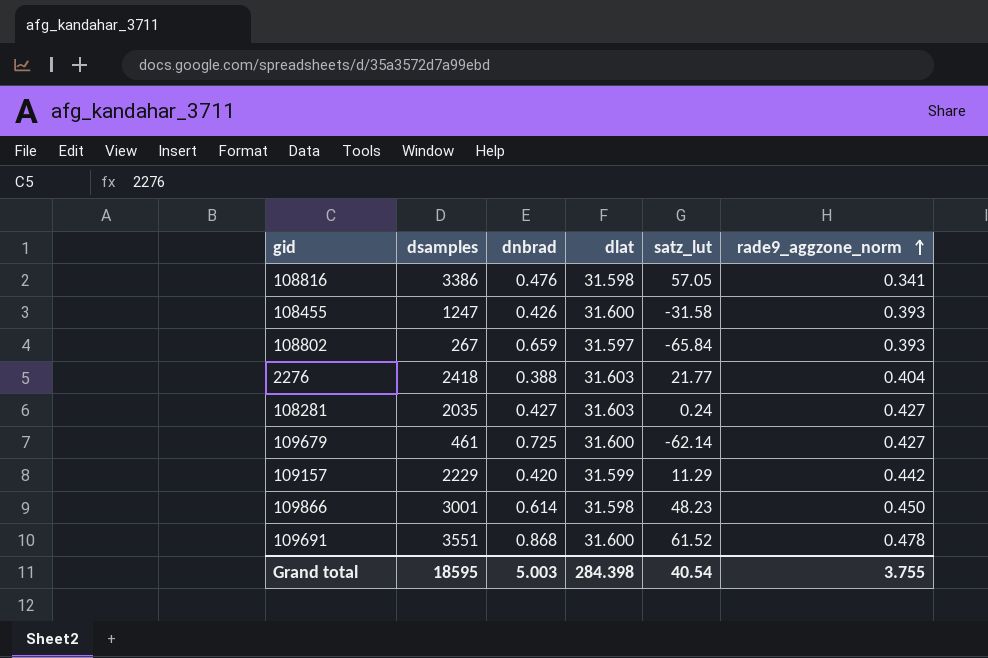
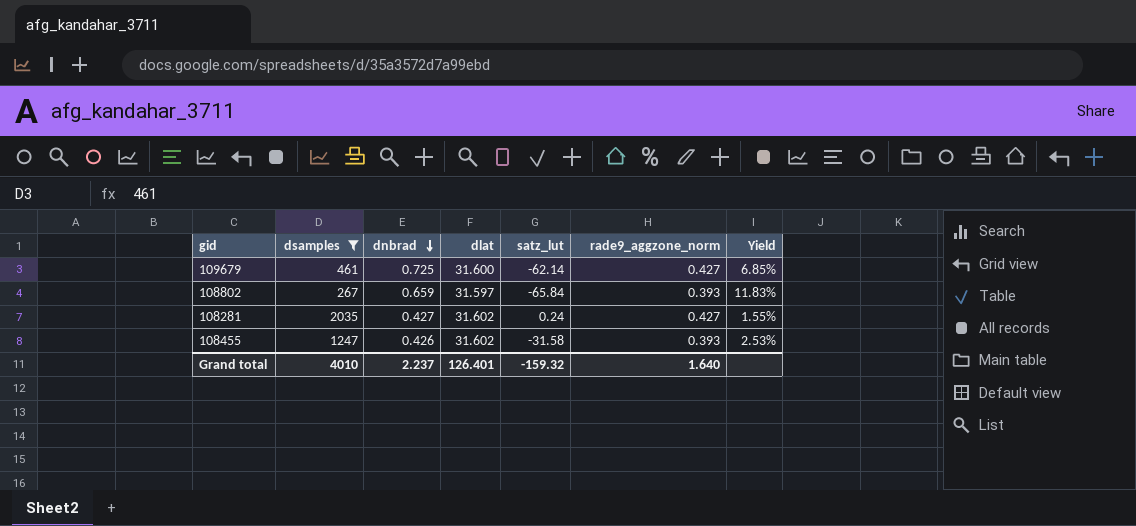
filter: none -> dsamples <= 2035
row order: rade9_aggzone_norm ascending -> dnbrad descending
column Yield | formula: none -> [dlat] / [dsamples]
108281 | dlat: 31.603 -> 31.602
108455 | dlat: 31.600 -> 31.602
Grand total | dsamples: 18595 -> 4010
Grand total | dnbrad: 5.003 -> 2.237
Grand total | dlat: 284.398 -> 126.401
Grand total | satz_lut: 40.54 -> -159.32
Grand total | rade9_aggzone_norm: 3.755 -> 1.640

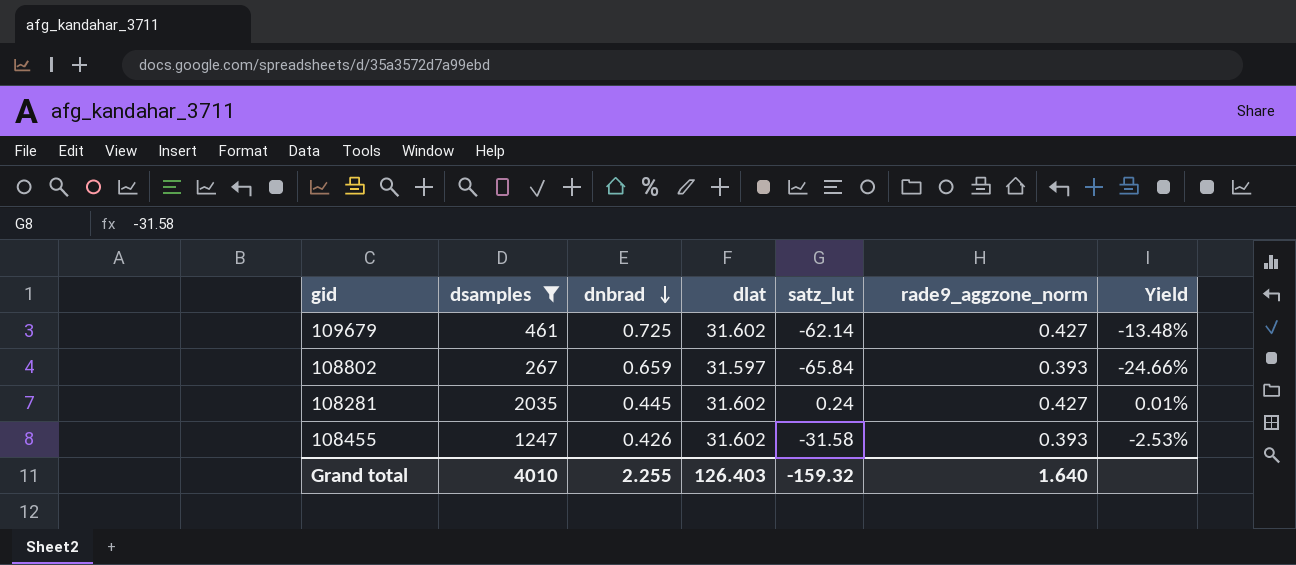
column Yield | formula: [dlat] / [dsamples] -> [satz_lut] / [dsamples]
109679 | dlat: 31.600 -> 31.602
108281 | dnbrad: 0.427 -> 0.445
Grand total | dnbrad: 2.237 -> 2.255
Grand total | dlat: 126.401 -> 126.403

